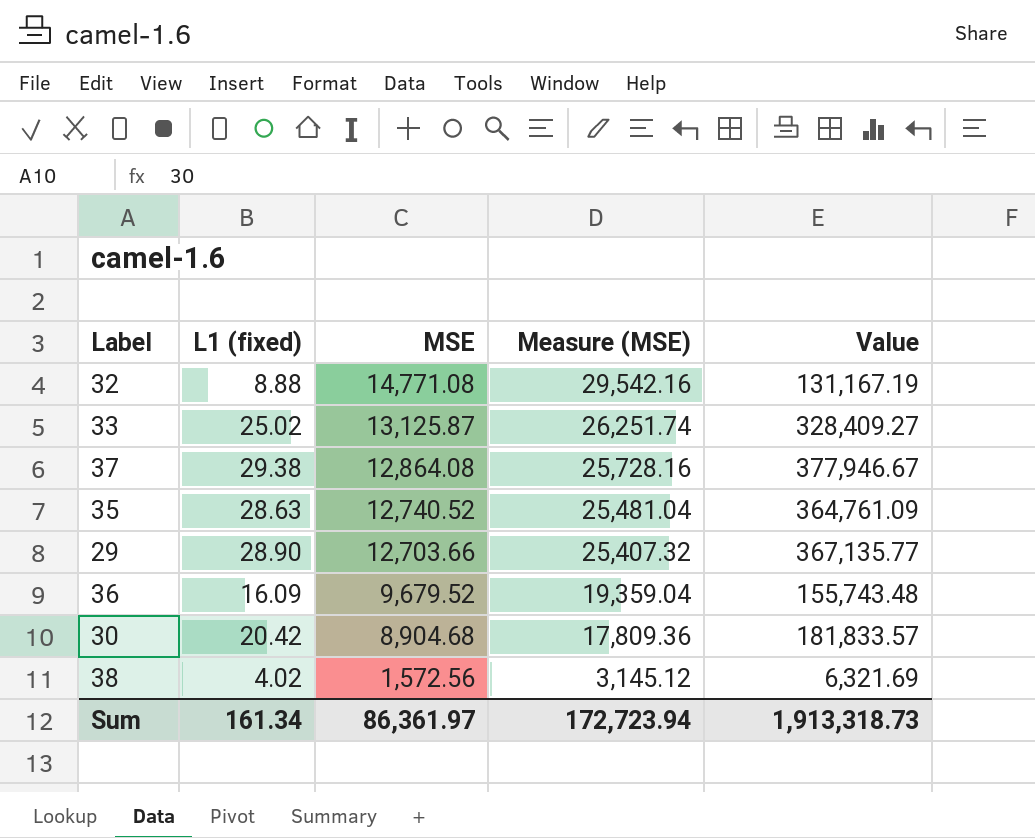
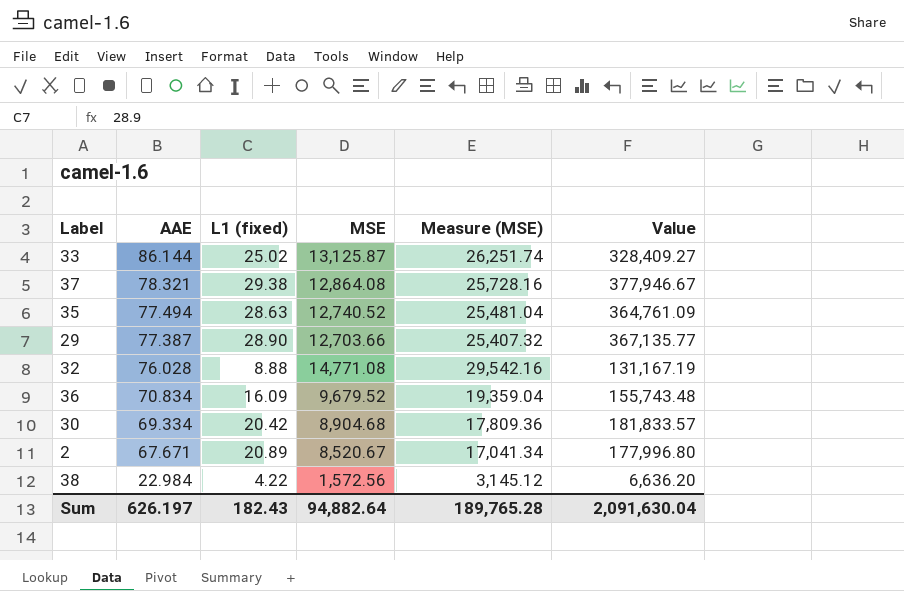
row order: MSE descending -> AAE descending
column AAE | position: none -> 2
row 2: none -> 67.671 | 20.89 | 8,520.67 | 17,041.34 | 177,996.80
38 | L1 (fixed): 4.02 -> 4.22
38 | Value: 6,321.69 -> 6,636.20
Sum | L1 (fixed): 161.34 -> 182.43
Sum | MSE: 86,361.97 -> 94,882.64
Sum | Measure (MSE): 172,723.94 -> 189,765.28
Sum | Value: 1,913,318.73 -> 2,091,630.04

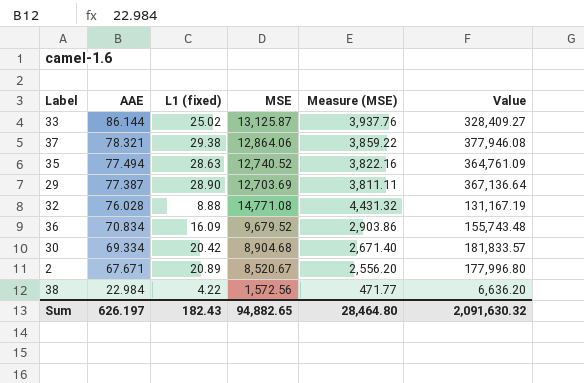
column Measure (MSE) | formula: [MSE] * 2 -> [MSE] * 0.3
37 | MSE: 12,864.08 -> 12,864.06
37 | Value: 377,946.67 -> 377,946.08
29 | MSE: 12,703.66 -> 12,703.69
29 | Value: 367,135.77 -> 367,136.64
Sum | MSE: 94,882.64 -> 94,882.65
Sum | Measure (MSE): 189,765.28 -> 28,464.80
Sum | Value: 2,091,630.04 -> 2,091,630.32

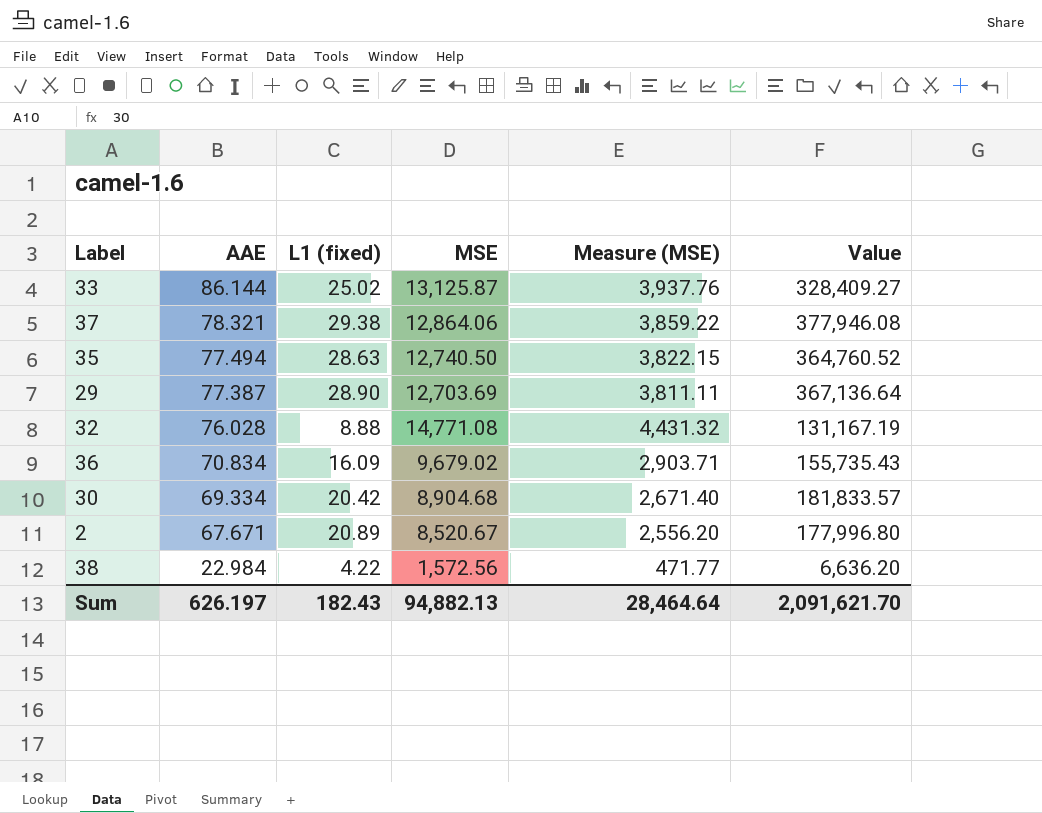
35 | MSE: 12,740.52 -> 12,740.50
35 | Measure (MSE): 3,822.16 -> 3,822.15
35 | Value: 364,761.09 -> 364,760.52
36 | MSE: 9,679.52 -> 9,679.02
36 | Measure (MSE): 2,903.86 -> 2,903.71
36 | Value: 155,743.48 -> 155,735.43
Sum | MSE: 94,882.65 -> 94,882.13
Sum | Measure (MSE): 28,464.80 -> 28,464.64
Sum | Value: 2,091,630.32 -> 2,091,621.70

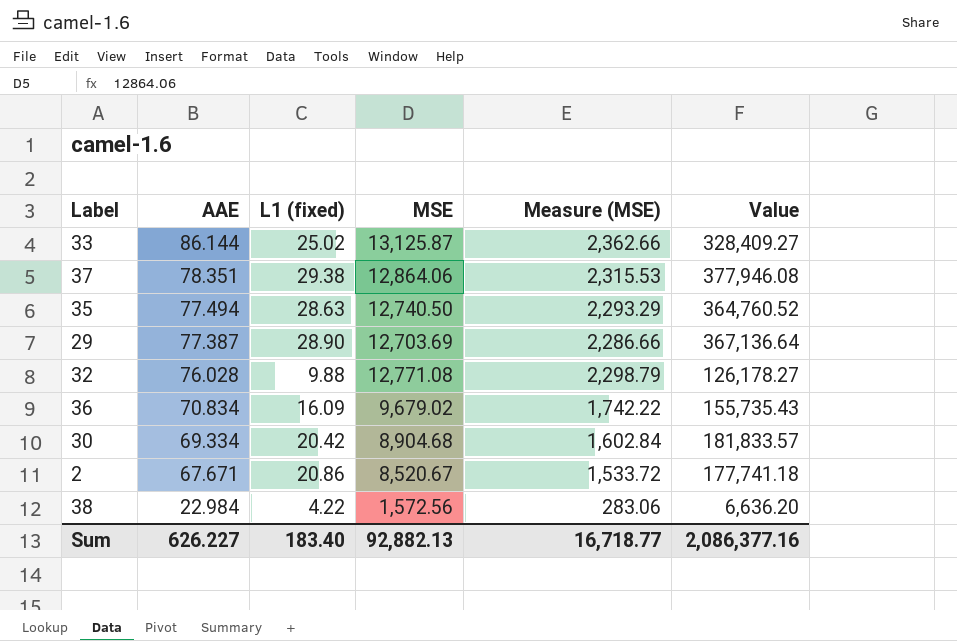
column Measure (MSE) | formula: [MSE] * 0.3 -> [MSE] * 0.18
37 | AAE: 78.321 -> 78.351
32 | L1 (fixed): 8.88 -> 9.88
32 | MSE: 14,771.08 -> 12,771.08
32 | Value: 131,167.19 -> 126,178.27
2 | L1 (fixed): 20.89 -> 20.86
2 | Value: 177,996.80 -> 177,741.18
Sum | AAE: 626.197 -> 626.227
Sum | L1 (fixed): 182.43 -> 183.40
Sum | MSE: 94,882.13 -> 92,882.13
Sum | Measure (MSE): 28,464.64 -> 16,718.77
Sum | Value: 2,091,621.70 -> 2,086,377.16

